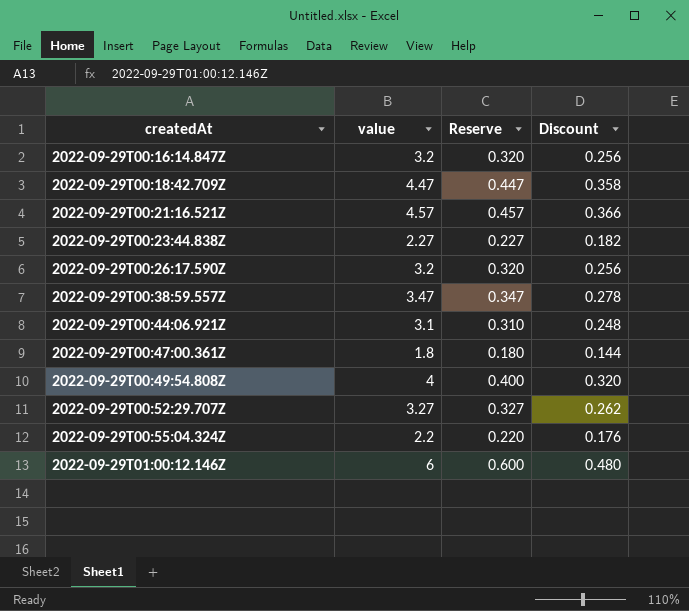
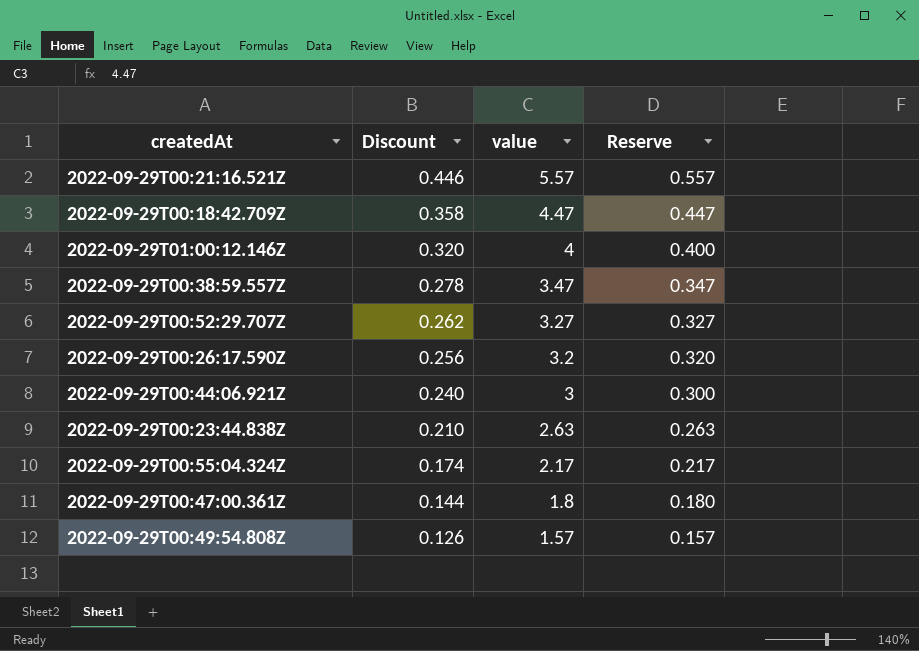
row order: createdAt ascending -> Discount descending
column Discount | position: 4 -> 2
row 2022-09-29T00:16:14.847Z: 3.2 | 0.320 | 0.256 -> none
2022-09-29T00:21:16.521Z | Discount: 0.366 -> 0.446
2022-09-29T00:21:16.521Z | value: 4.57 -> 5.57
2022-09-29T00:21:16.521Z | Reserve: 0.457 -> 0.557
2022-09-29T01:00:12.146Z | Discount: 0.480 -> 0.320
2022-09-29T01:00:12.146Z | value: 6 -> 4
2022-09-29T01:00:12.146Z | Reserve: 0.600 -> 0.400
2022-09-29T00:44:06.921Z | Discount: 0.248 -> 0.240
2022-09-29T00:44:06.921Z | value: 3.1 -> 3
2022-09-29T00:44:06.921Z | Reserve: 0.310 -> 0.300
2022-09-29T00:23:44.838Z | Discount: 0.182 -> 0.210
2022-09-29T00:23:44.838Z | value: 2.27 -> 2.63
2022-09-29T00:23:44.838Z | Reserve: 0.227 -> 0.263
2022-09-29T00:55:04.324Z | Discount: 0.176 -> 0.174
2022-09-29T00:55:04.324Z | value: 2.2 -> 2.17
2022-09-29T00:55:04.324Z | Reserve: 0.220 -> 0.217
2022-09-29T00:49:54.808Z | Discount: 0.320 -> 0.126
2022-09-29T00:49:54.808Z | value: 4 -> 1.57
2022-09-29T00:49:54.808Z | Reserve: 0.400 -> 0.157

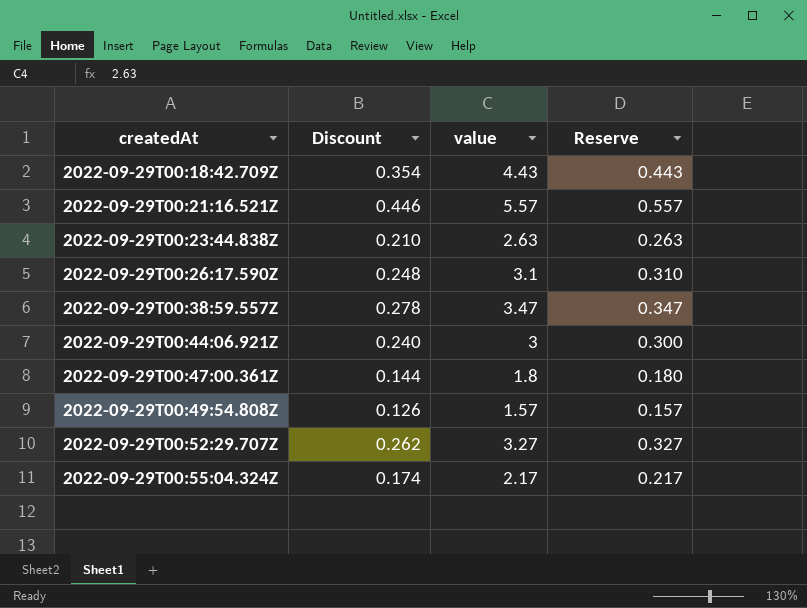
row order: Discount descending -> createdAt ascending
row 2022-09-29T01:00:12.146Z: 0.320 | 4 | 0.400 -> none
2022-09-29T00:18:42.709Z | Discount: 0.358 -> 0.354
2022-09-29T00:18:42.709Z | value: 4.47 -> 4.43
2022-09-29T00:18:42.709Z | Reserve: 0.447 -> 0.443
2022-09-29T00:26:17.590Z | Discount: 0.256 -> 0.248
2022-09-29T00:26:17.590Z | value: 3.2 -> 3.1
2022-09-29T00:26:17.590Z | Reserve: 0.320 -> 0.310

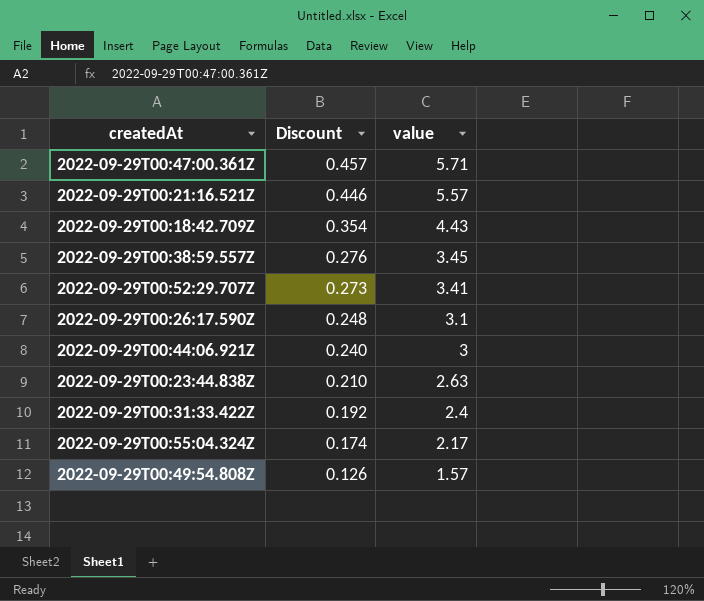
row order: createdAt ascending -> Discount descending
column Reserve | formula: [value] * 0.1 -> none
2022-09-29T00:47:00.361Z | Discount: 0.144 -> 0.457
2022-09-29T00:47:00.361Z | value: 1.8 -> 5.71
2022-09-29T00:38:59.557Z | Discount: 0.278 -> 0.276
2022-09-29T00:38:59.557Z | value: 3.47 -> 3.45
2022-09-29T00:52:29.707Z | Discount: 0.262 -> 0.273
2022-09-29T00:52:29.707Z | value: 3.27 -> 3.41
row 2022-09-29T00:31:33.422Z: none -> 0.192 | 2.4

